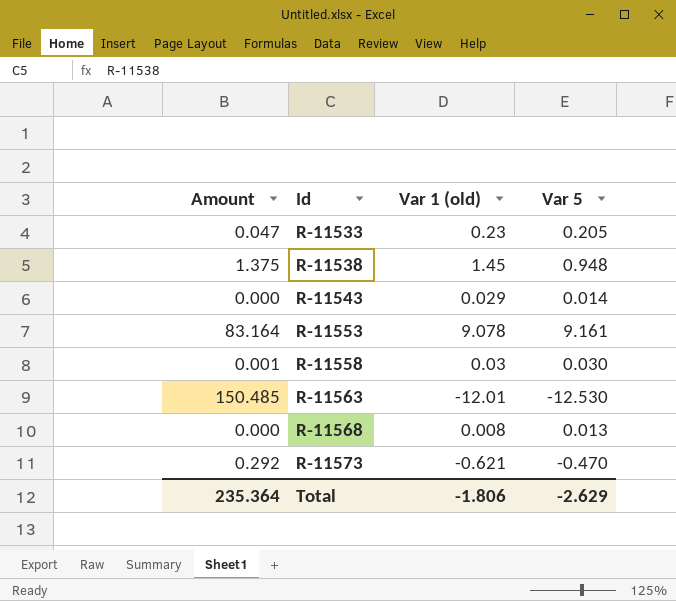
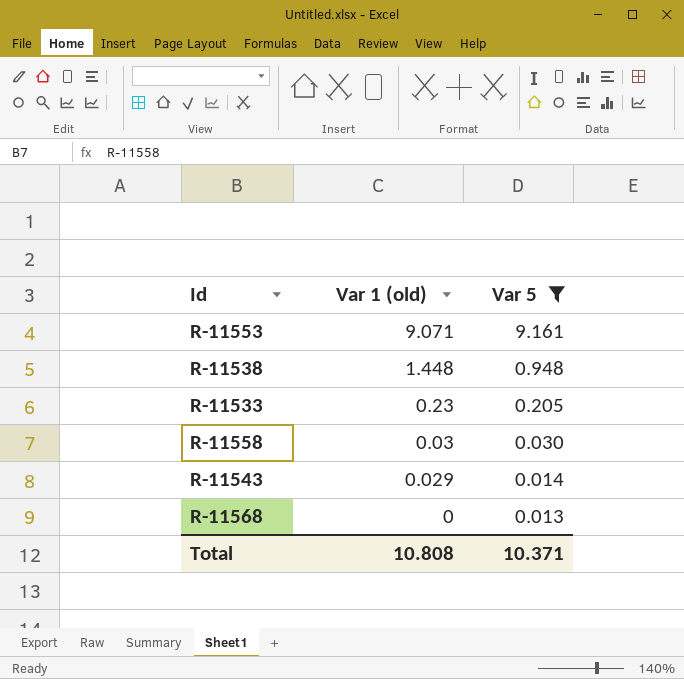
filter: none -> Var 5 >= 0.013
row order: Id ascending -> Var 1 (old) descending
column Amount | formula: [Var 1 (old)] * [Var 5] -> none
R-11553 | Var 1 (old): 9.078 -> 9.071
R-11538 | Var 1 (old): 1.45 -> 1.448
R-11568 | Var 1 (old): 0.008 -> 0
Total | Var 1 (old): -1.806 -> 10.808
Total | Var 5: -2.629 -> 10.371

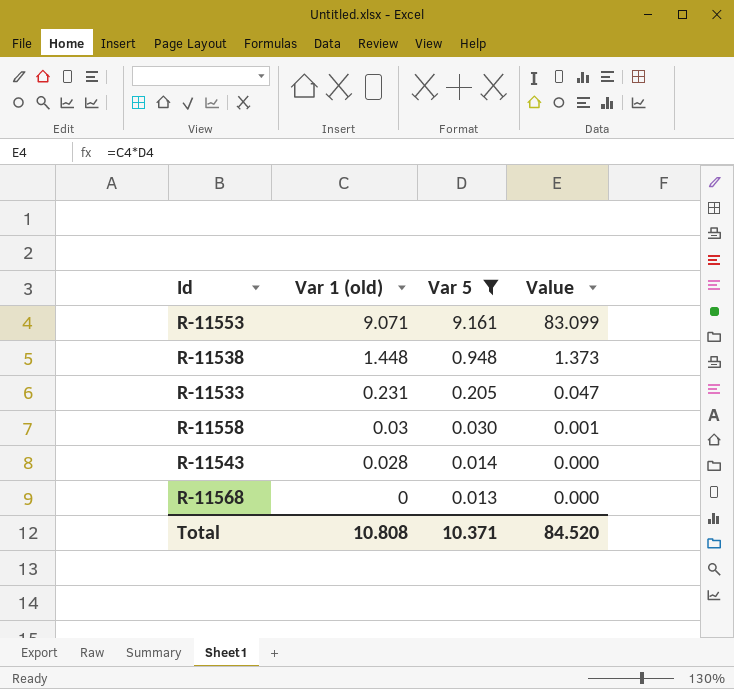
column Value | formula: none -> [Var 1 (old)] * [Var 5]
R-11533 | Var 1 (old): 0.23 -> 0.231
R-11543 | Var 1 (old): 0.029 -> 0.028

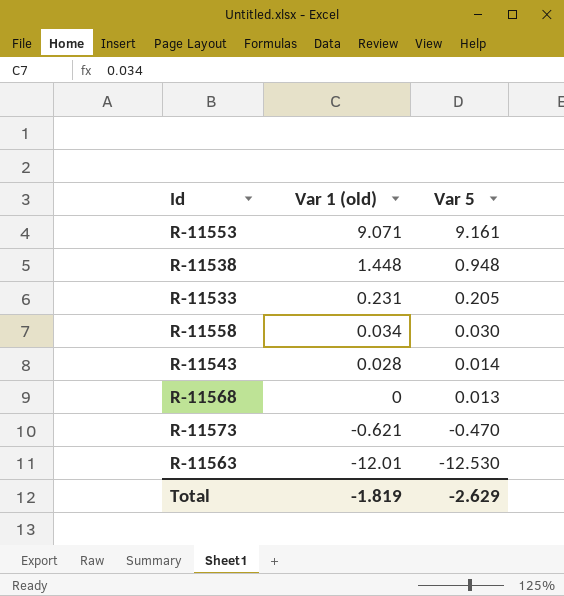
filter: Var 5 >= 0.013 -> none
column Value | formula: [Var 1 (old)] * [Var 5] -> none
R-11558 | Var 1 (old): 0.03 -> 0.034
Total | Var 1 (old): 10.808 -> -1.819
Total | Var 5: 10.371 -> -2.629

